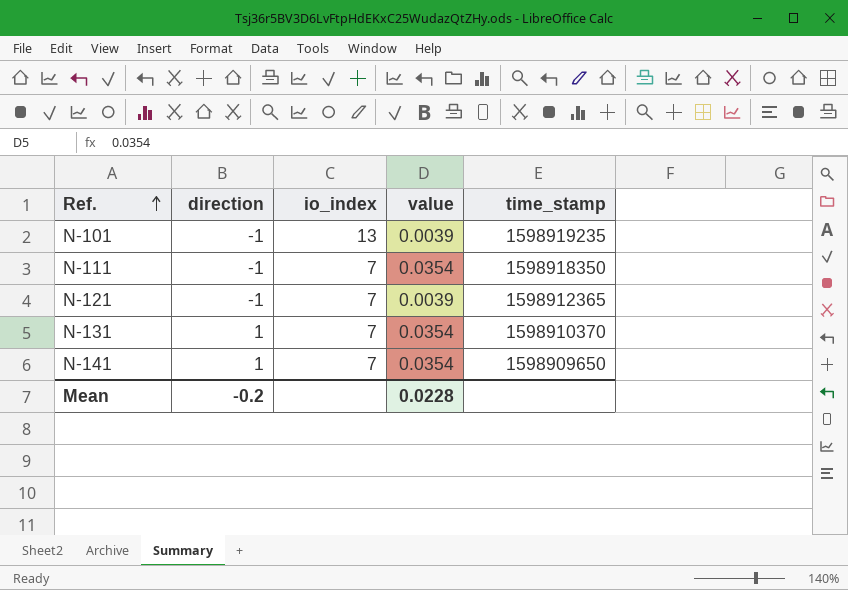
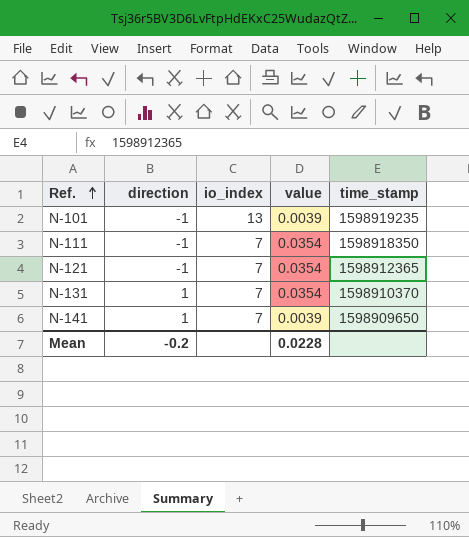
N-121 | value: 0.0039 -> 0.0354
N-141 | value: 0.0354 -> 0.0039

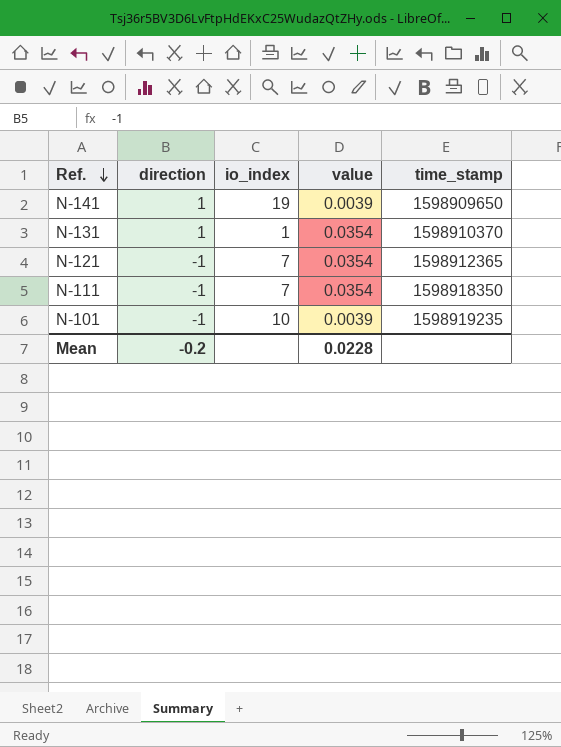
row order: Ref. ascending -> Ref. descending
N-141 | io_index: 7 -> 19
N-131 | io_index: 7 -> 1
N-101 | io_index: 13 -> 10

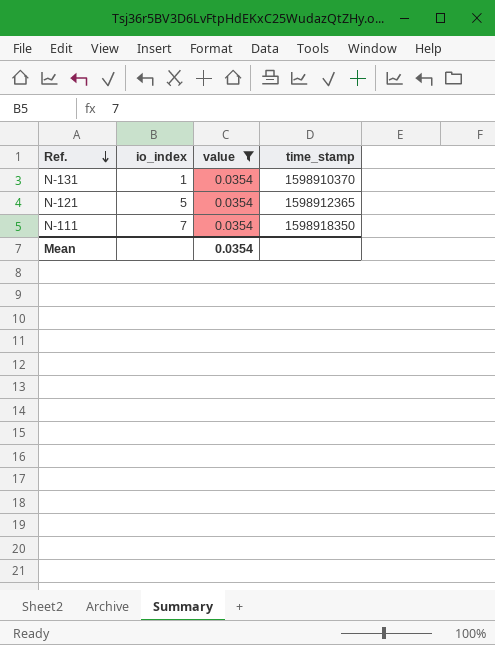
filter: none -> value = 0.0354
column direction | position: 2 -> none
N-121 | io_index: 7 -> 5
Mean | value: 0.0228 -> 0.0354

